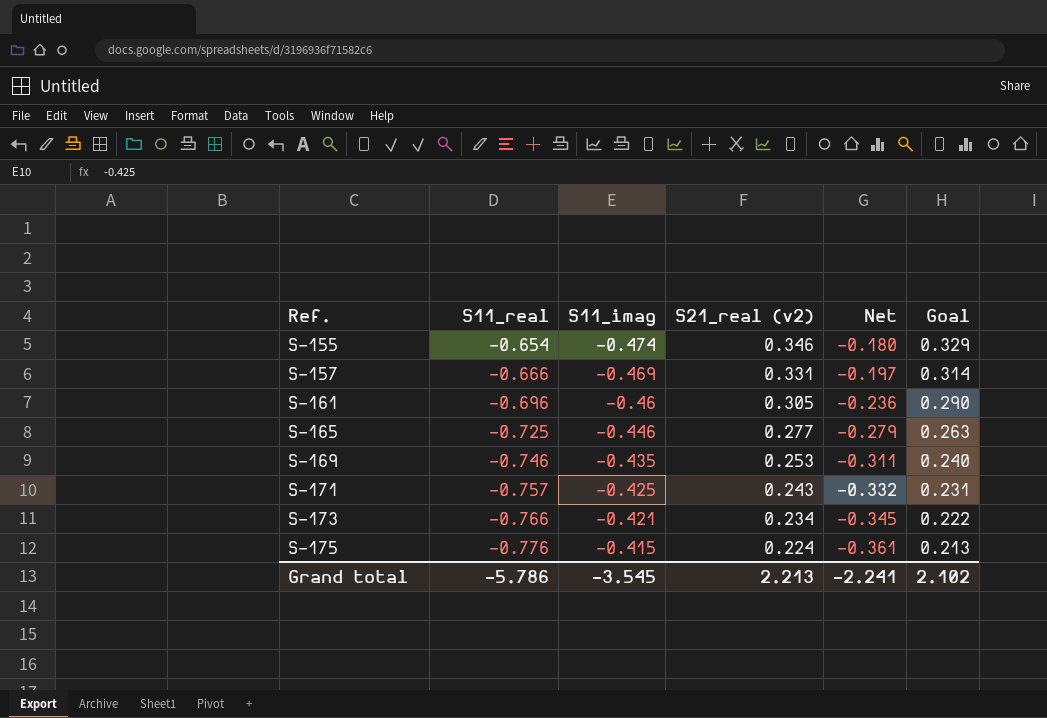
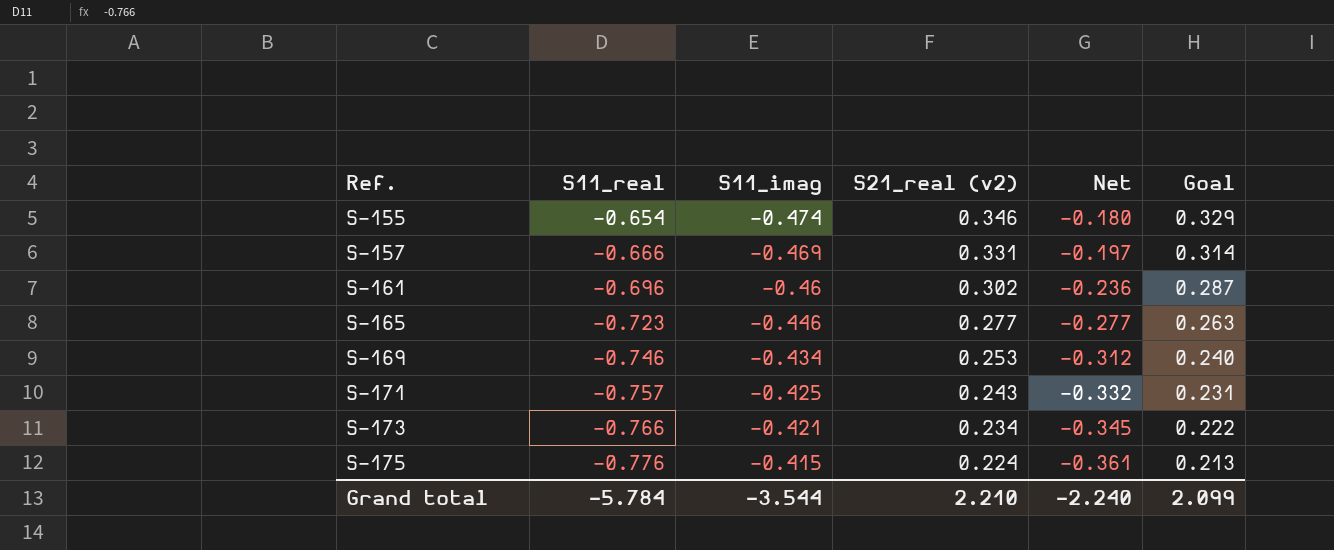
S-161 | S21_real (v2): 0.305 -> 0.302
S-161 | Goal: 0.290 -> 0.287
S-165 | S11_real: -0.725 -> -0.723
S-165 | Net: -0.279 -> -0.277
S-169 | S11_imag: -0.435 -> -0.434
S-169 | Net: -0.311 -> -0.312
Grand total | S11_real: -5.786 -> -5.784
Grand total | S11_imag: -3.545 -> -3.544
Grand total | S21_real (v2): 2.213 -> 2.210
Grand total | Net: -2.241 -> -2.240
Grand total | Goal: 2.102 -> 2.099

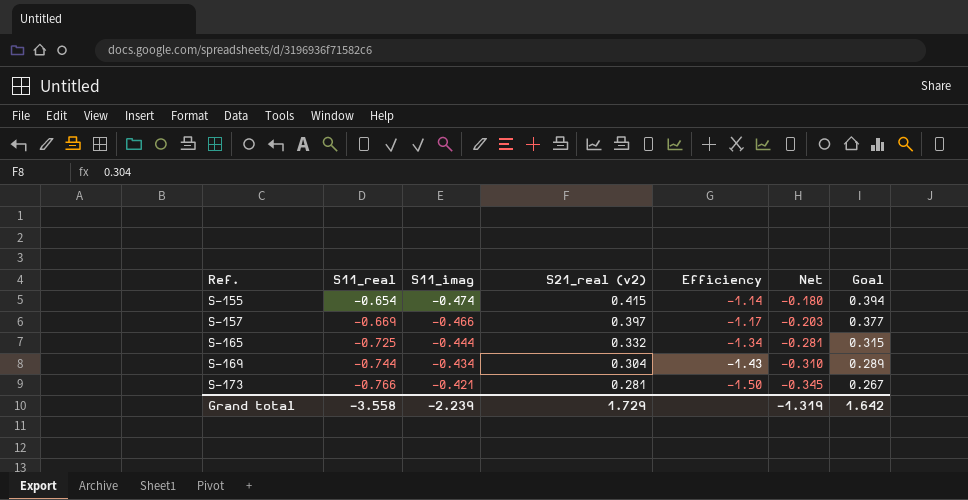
column Efficiency | formula: none -> [S11_imag] / [S21_real (v2)]
row S-161: -0.696 | -0.46 | 0.302 | -0.236 | 0.287 -> none
row S-171: -0.757 | -0.425 | 0.243 | -0.332 | 0.231 -> none
row S-175: -0.776 | -0.415 | 0.224 | -0.361 | 0.213 -> none
S-155 | S21_real (v2): 0.346 -> 0.415
S-155 | Goal: 0.329 -> 0.394
S-157 | S11_real: -0.666 -> -0.669
S-157 | S11_imag: -0.469 -> -0.466
S-157 | S21_real (v2): 0.331 -> 0.397
S-157 | Net: -0.197 -> -0.203
S-157 | Goal: 0.314 -> 0.377
S-165 | S11_real: -0.723 -> -0.725
S-165 | S11_imag: -0.446 -> -0.444
S-165 | S21_real (v2): 0.277 -> 0.332
S-165 | Net: -0.277 -> -0.281
S-165 | Goal: 0.263 -> 0.315
S-169 | S11_real: -0.746 -> -0.744
S-169 | S21_real (v2): 0.253 -> 0.304
S-169 | Net: -0.312 -> -0.310
S-169 | Goal: 0.240 -> 0.289
S-173 | S21_real (v2): 0.234 -> 0.281
S-173 | Goal: 0.222 -> 0.267
Grand total | S11_real: -5.784 -> -3.558
Grand total | S11_imag: -3.544 -> -2.239
Grand total | S21_real (v2): 2.210 -> 1.729
Grand total | Net: -2.240 -> -1.319
Grand total | Goal: 2.099 -> 1.642

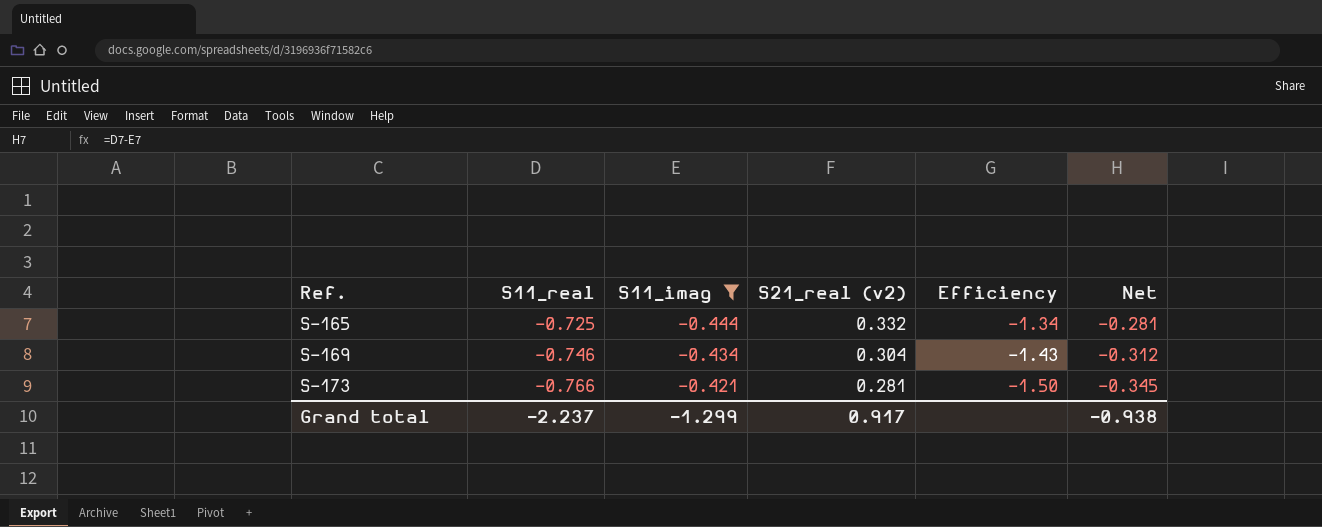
filter: none -> S11_imag >= -0.444
column Goal | formula: [S21_real (v2)] * 0.95 -> none
S-169 | S11_real: -0.744 -> -0.746
S-169 | Net: -0.310 -> -0.312
Grand total | S11_real: -3.558 -> -2.237
Grand total | S11_imag: -2.239 -> -1.299
Grand total | S21_real (v2): 1.729 -> 0.917
Grand total | Net: -1.319 -> -0.938

